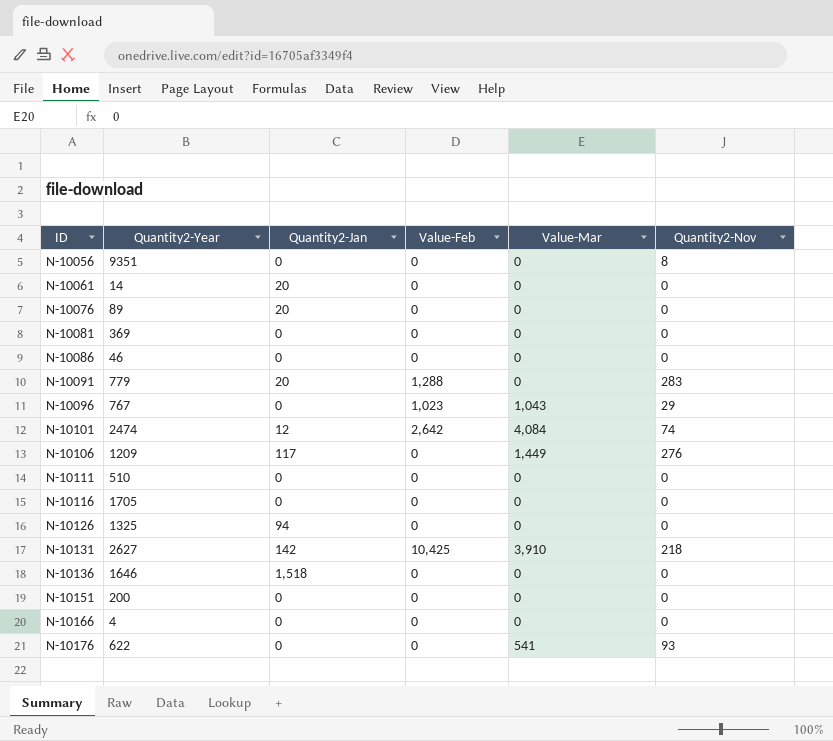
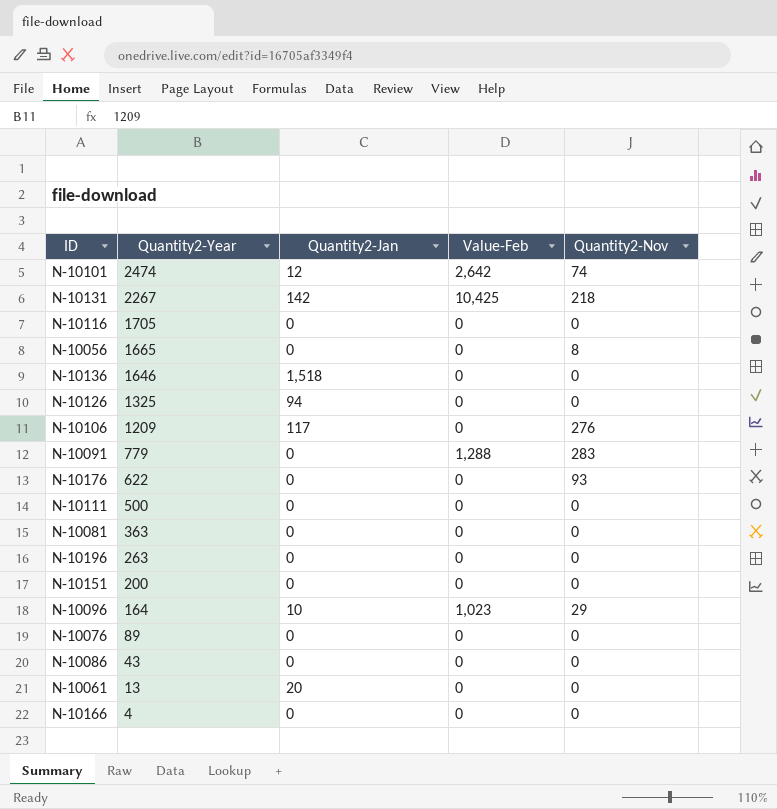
row order: ID ascending -> Quantity2-Year descending
column Value-Mar | position: 5 -> none
N-10131 | Quantity2-Year: 2627 -> 2267
N-10056 | Quantity2-Year: 9351 -> 1665
N-10091 | Quantity2-Jan: 20 -> 0
N-10111 | Quantity2-Year: 510 -> 500
N-10081 | Quantity2-Year: 369 -> 363
row N-10196: none -> 263 | 0 | 0 | 0
N-10096 | Quantity2-Year: 767 -> 164
N-10096 | Quantity2-Jan: 0 -> 10
N-10076 | Quantity2-Jan: 20 -> 0
N-10086 | Quantity2-Year: 46 -> 43
N-10061 | Quantity2-Year: 14 -> 13

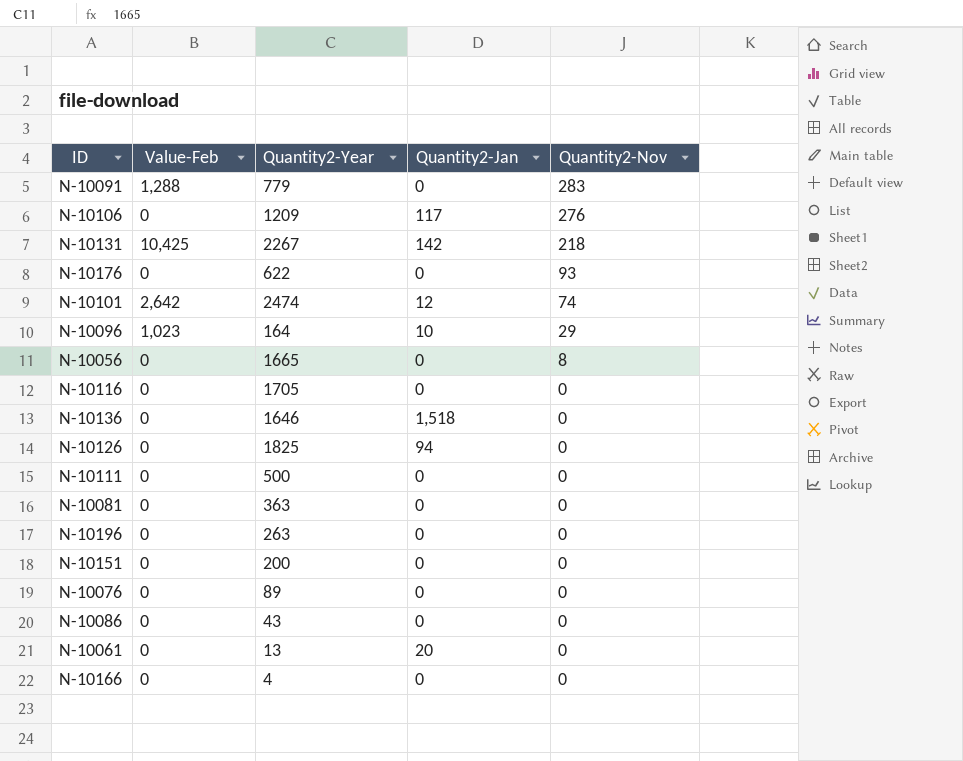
row order: Quantity2-Year descending -> Quantity2-Nov descending
column Value-Feb | position: 4 -> 2
N-10126 | Quantity2-Year: 1325 -> 1825

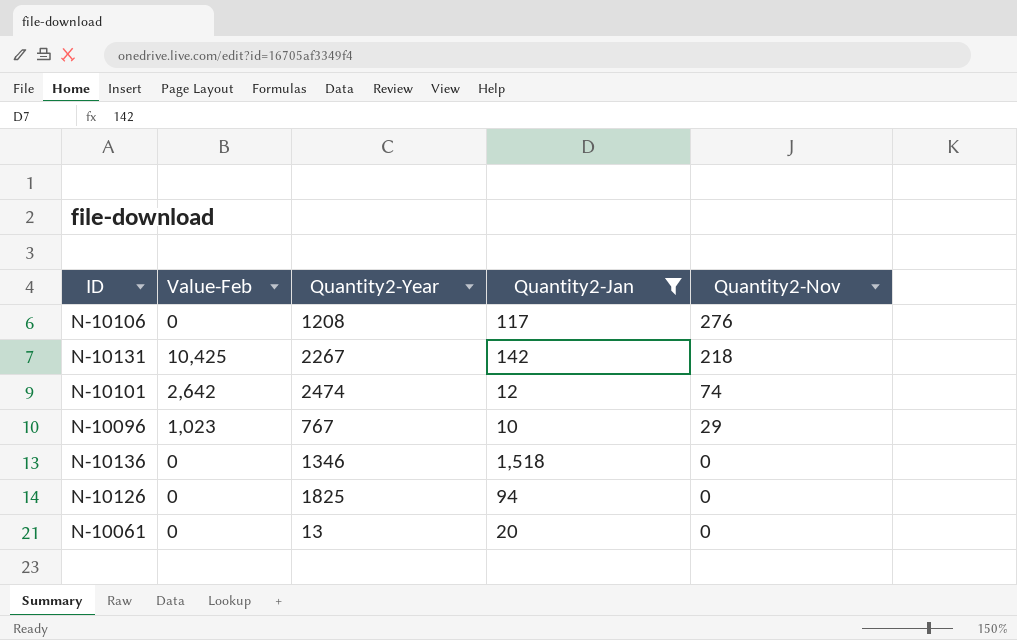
filter: none -> Quantity2-Jan != 0
N-10106 | Quantity2-Year: 1209 -> 1208
N-10096 | Quantity2-Year: 164 -> 767
N-10136 | Quantity2-Year: 1646 -> 1346

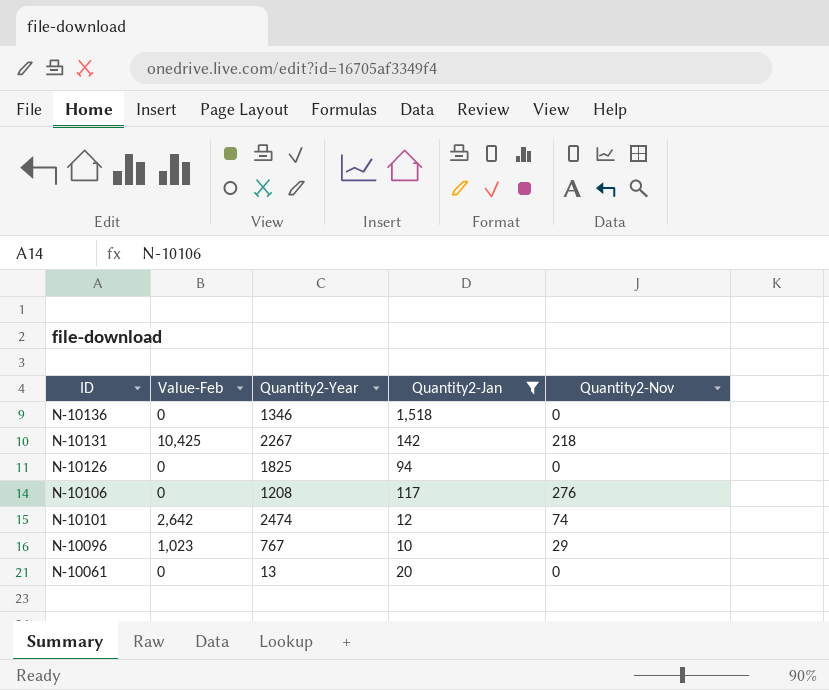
row order: Quantity2-Nov descending -> ID descending

